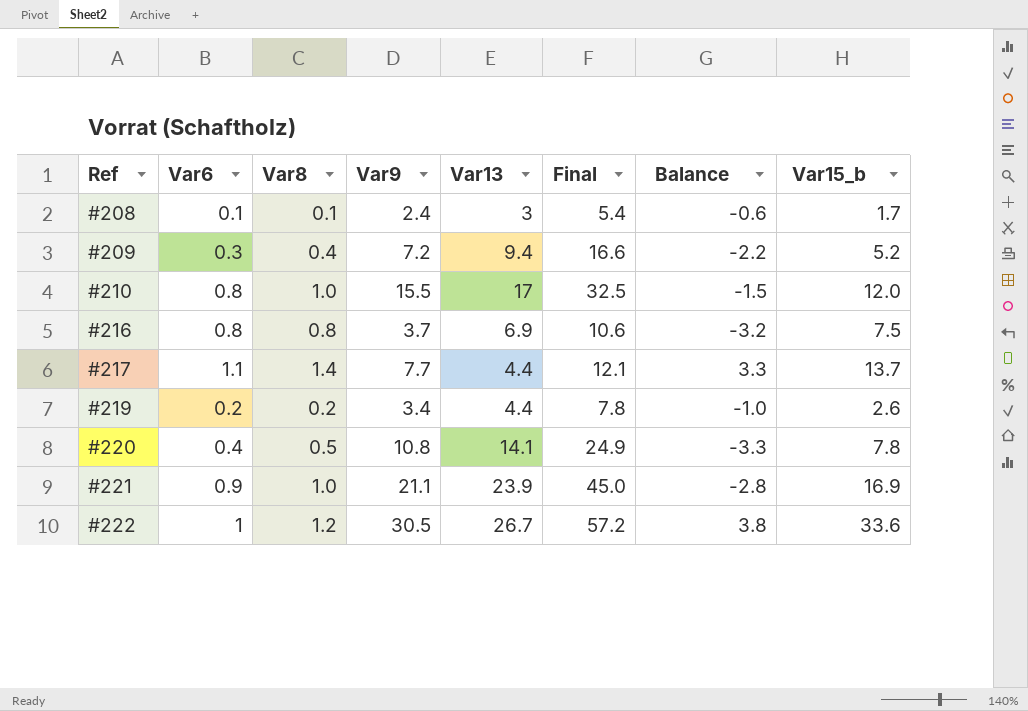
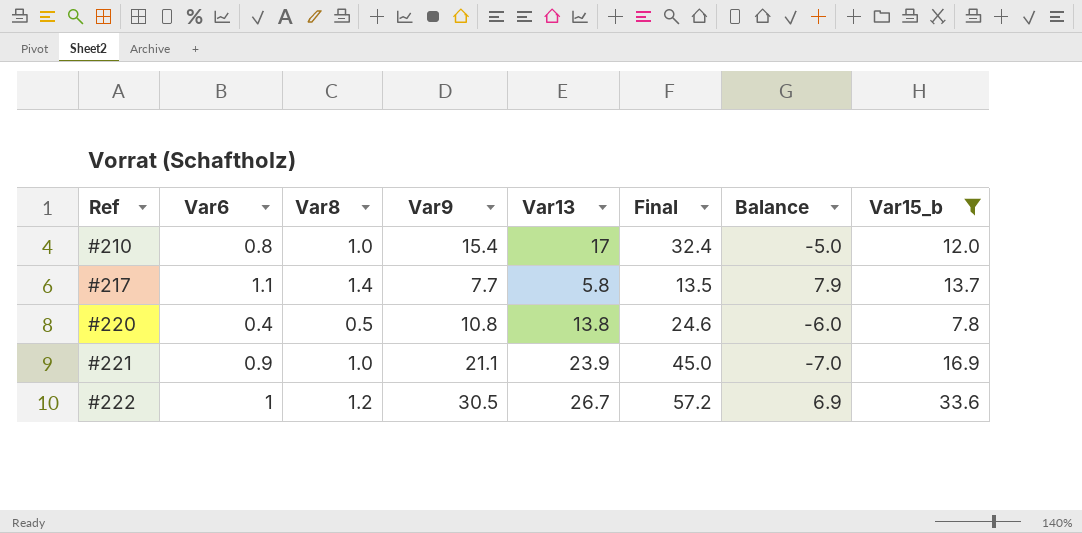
filter: none -> Var15_b >= 7.8
column Balance | formula: [Var9] - [Var13] -> [Var15_b] - [Var13]
#210 | Var9: 15.5 -> 15.4
#210 | Final: 32.5 -> 32.4
#217 | Var13: 4.4 -> 5.8
#217 | Final: 12.1 -> 13.5
#220 | Var13: 14.1 -> 13.8
#220 | Final: 24.9 -> 24.6

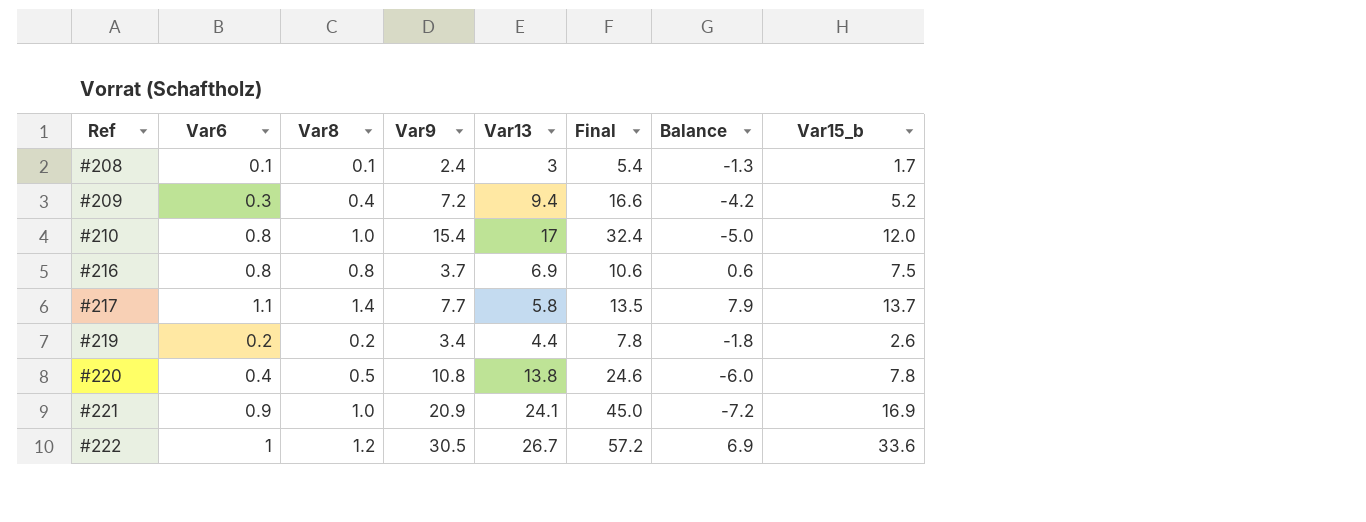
filter: Var15_b >= 7.8 -> none
#221 | Var9: 21.1 -> 20.9
#221 | Var13: 23.9 -> 24.1
#221 | Balance: -7.0 -> -7.2

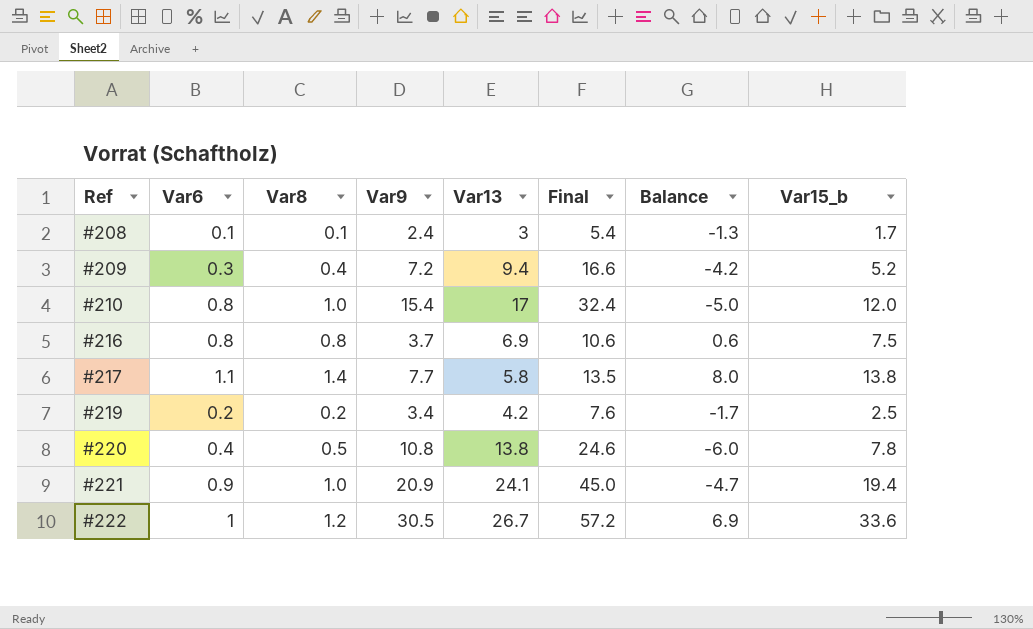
#217 | Balance: 7.9 -> 8.0
#217 | Var15_b: 13.7 -> 13.8
#219 | Var13: 4.4 -> 4.2
#219 | Final: 7.8 -> 7.6
#219 | Balance: -1.8 -> -1.7
#219 | Var15_b: 2.6 -> 2.5
#221 | Balance: -7.2 -> -4.7
#221 | Var15_b: 16.9 -> 19.4

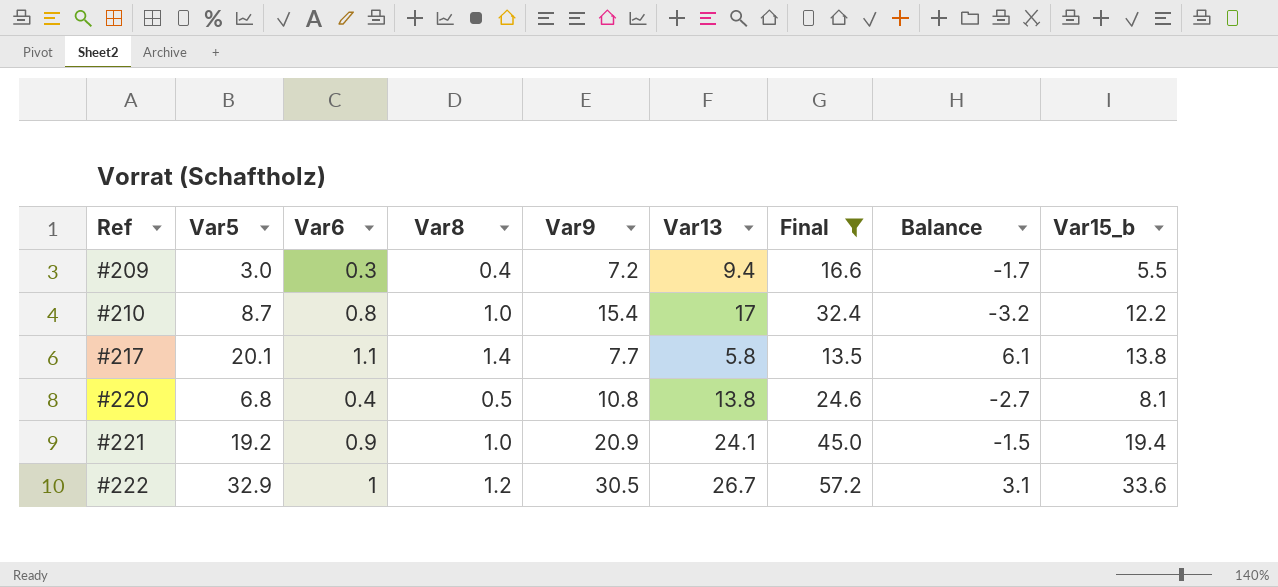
filter: none -> Final >= 13.5
column Var5 | position: none -> 2
column Balance | formula: [Var15_b] - [Var13] -> [Var15_b] - [Var9]
#209 | Var15_b: 5.2 -> 5.5
#210 | Var15_b: 12.0 -> 12.2
#220 | Var15_b: 7.8 -> 8.1

